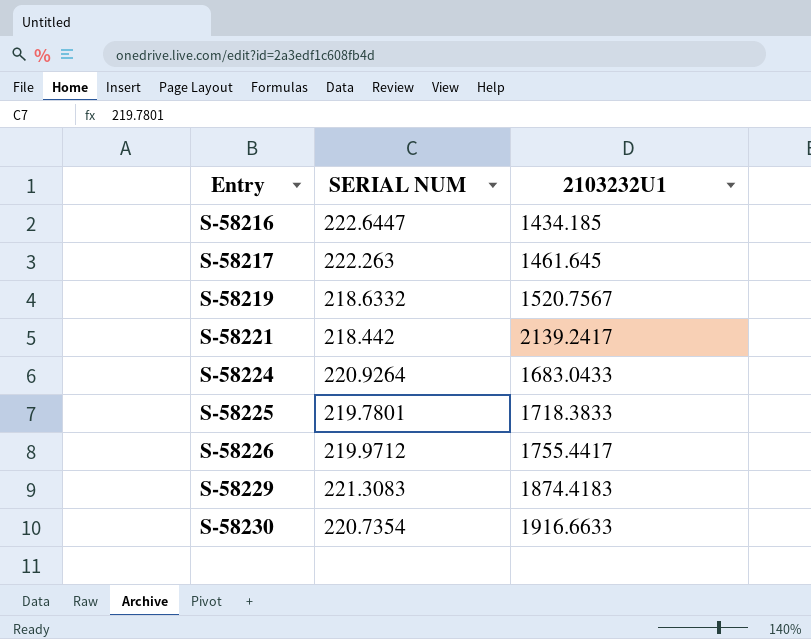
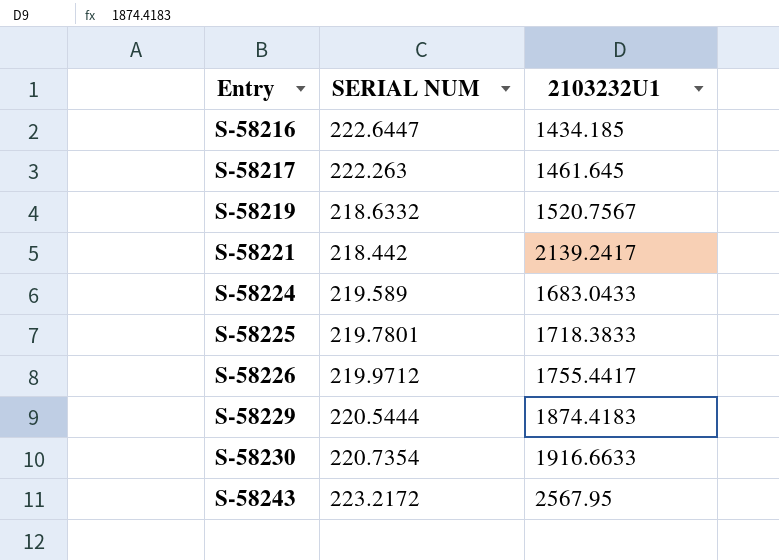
S-58224 | SERIAL NUM: 220.9264 -> 219.589
S-58229 | SERIAL NUM: 221.3083 -> 220.5444
row S-58243: none -> 223.2172 | 2567.95

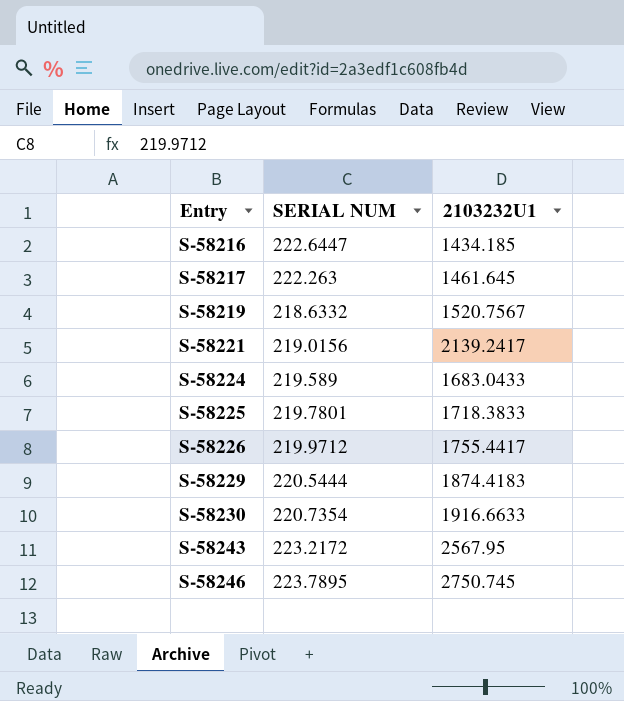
S-58221 | SERIAL NUM: 218.442 -> 219.0156
row S-58246: none -> 223.7895 | 2750.745

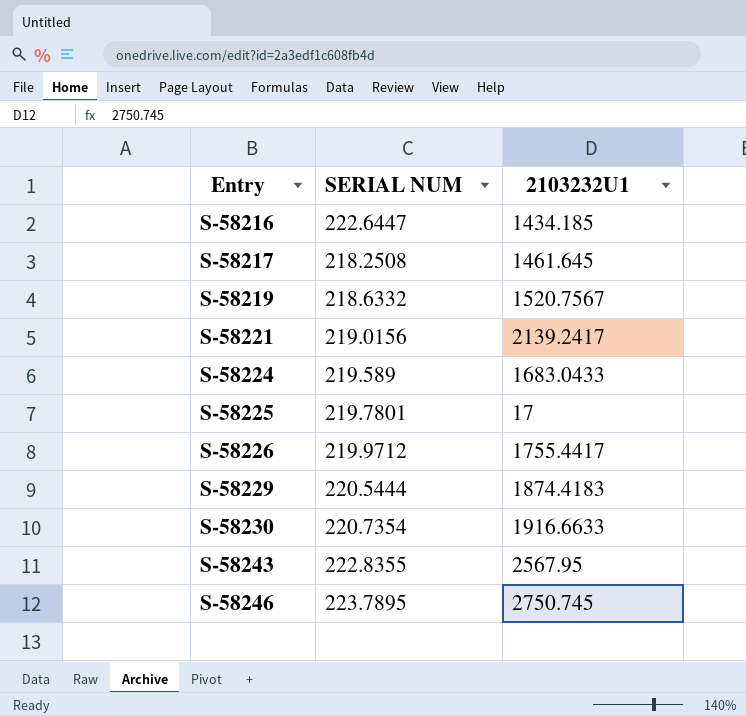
S-58217 | SERIAL NUM: 222.263 -> 218.2508
S-58225 | 2103232U1: 1718.3833 -> 17
S-58243 | SERIAL NUM: 223.2172 -> 222.8355

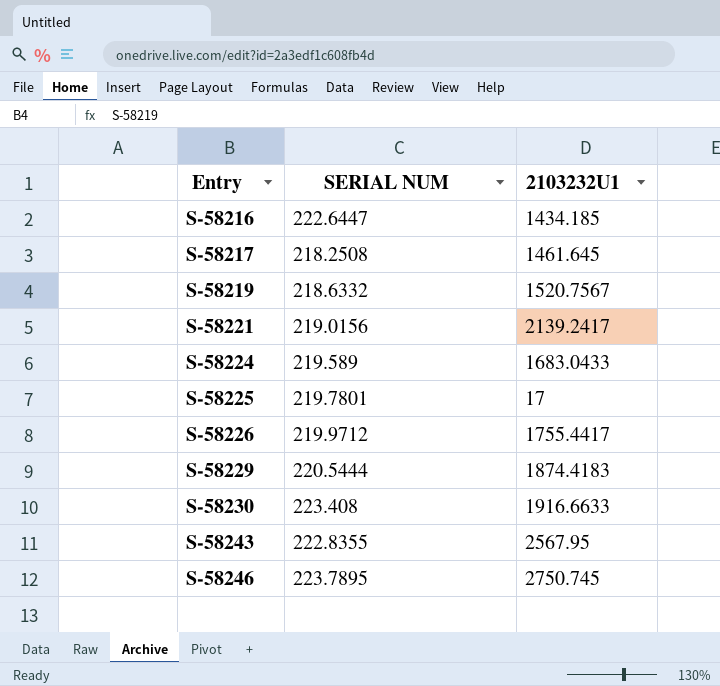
S-58230 | SERIAL NUM: 220.7354 -> 223.408

